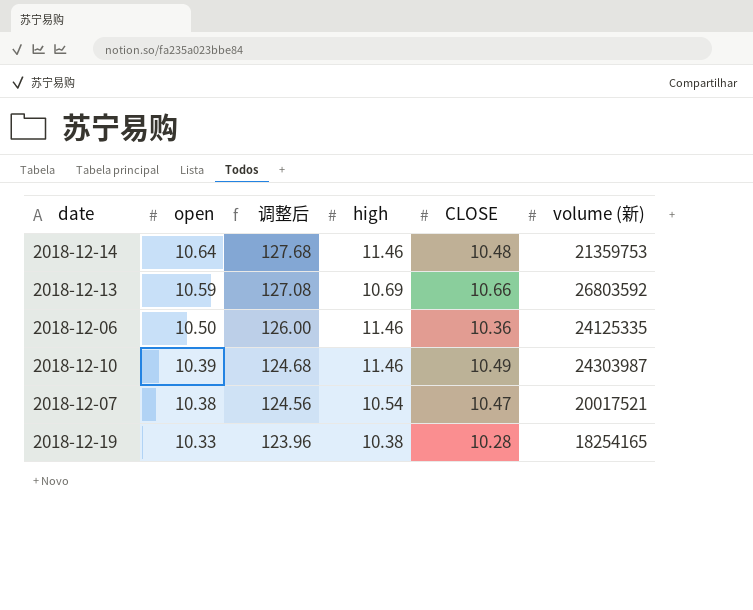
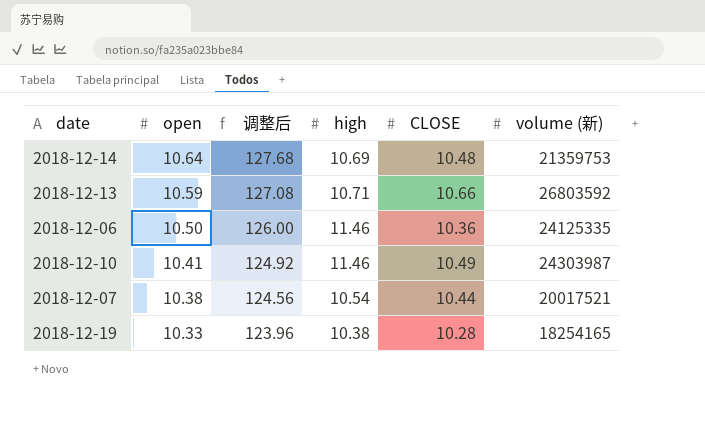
2018-12-14 | high: 11.46 -> 10.69
2018-12-13 | high: 10.69 -> 10.71
2018-12-10 | open: 10.39 -> 10.41
2018-12-10 | 调整后: 124.68 -> 124.92
2018-12-07 | CLOSE: 10.47 -> 10.44

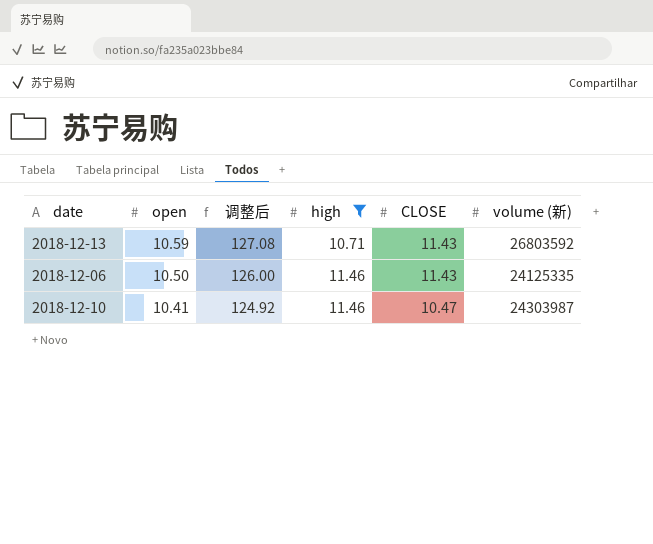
filter: none -> high >= 10.71
2018-12-13 | CLOSE: 10.66 -> 11.43
2018-12-06 | CLOSE: 10.36 -> 11.43
2018-12-10 | CLOSE: 10.49 -> 10.47

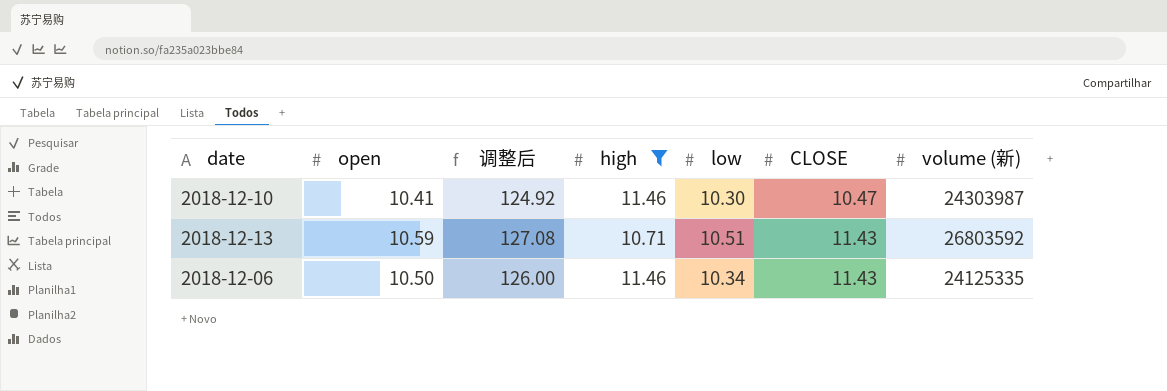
row order: open descending -> CLOSE ascending
column low | position: none -> 5

